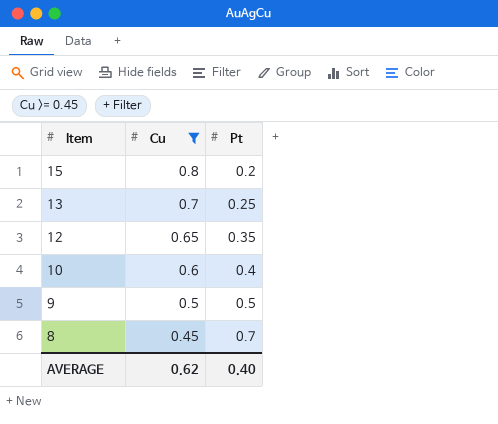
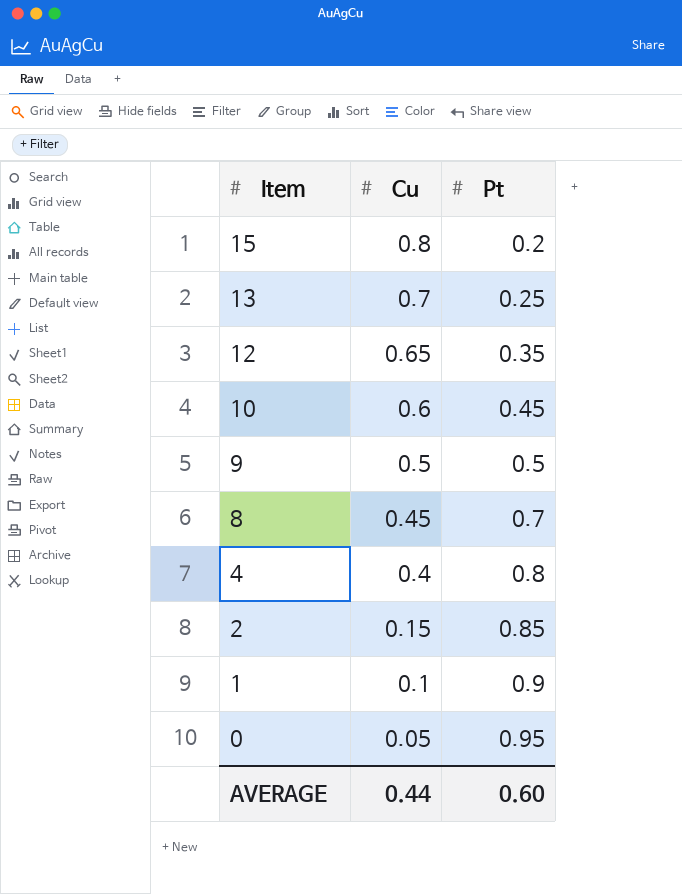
filter: Cu >= 0.45 -> none
10 | Pt: 0.4 -> 0.45
AVERAGE | Cu: 0.62 -> 0.44
AVERAGE | Pt: 0.40 -> 0.60

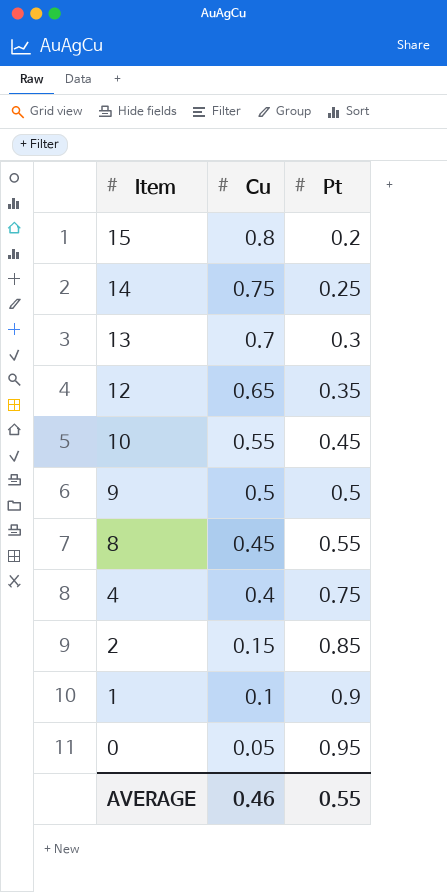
row 14: none -> 0.75 | 0.25
13 | Pt: 0.25 -> 0.3
10 | Cu: 0.6 -> 0.55
8 | Pt: 0.7 -> 0.55
4 | Pt: 0.8 -> 0.75
AVERAGE | Cu: 0.44 -> 0.46
AVERAGE | Pt: 0.60 -> 0.55

